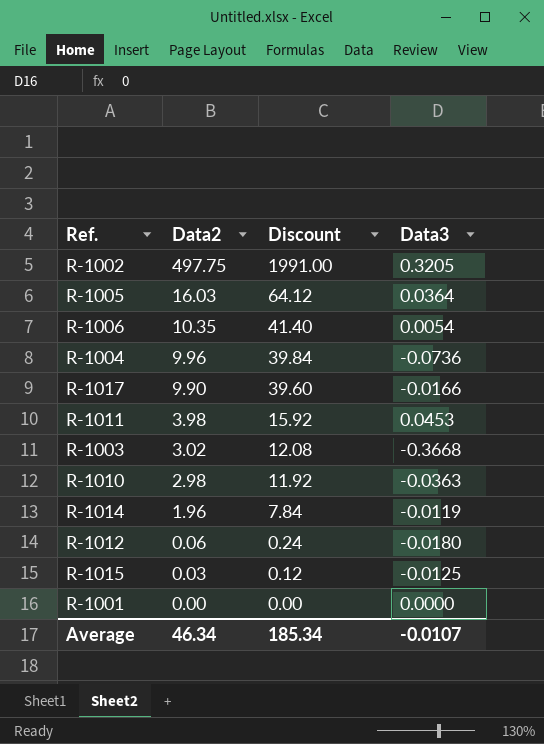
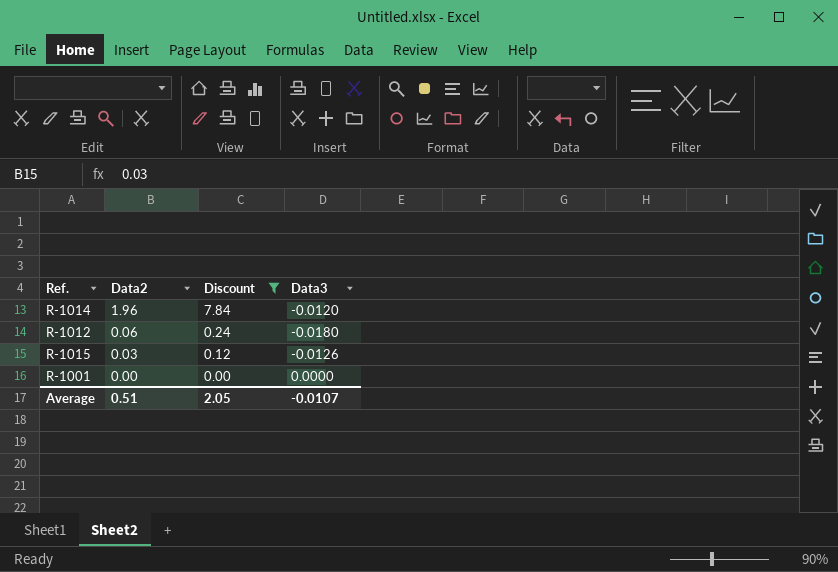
filter: none -> Discount <= 7.84
R-1014 | Data3: -0.0119 -> -0.0120
R-1015 | Data3: -0.0125 -> -0.0126
Average | Data2: 46.34 -> 0.51
Average | Discount: 185.34 -> 2.05

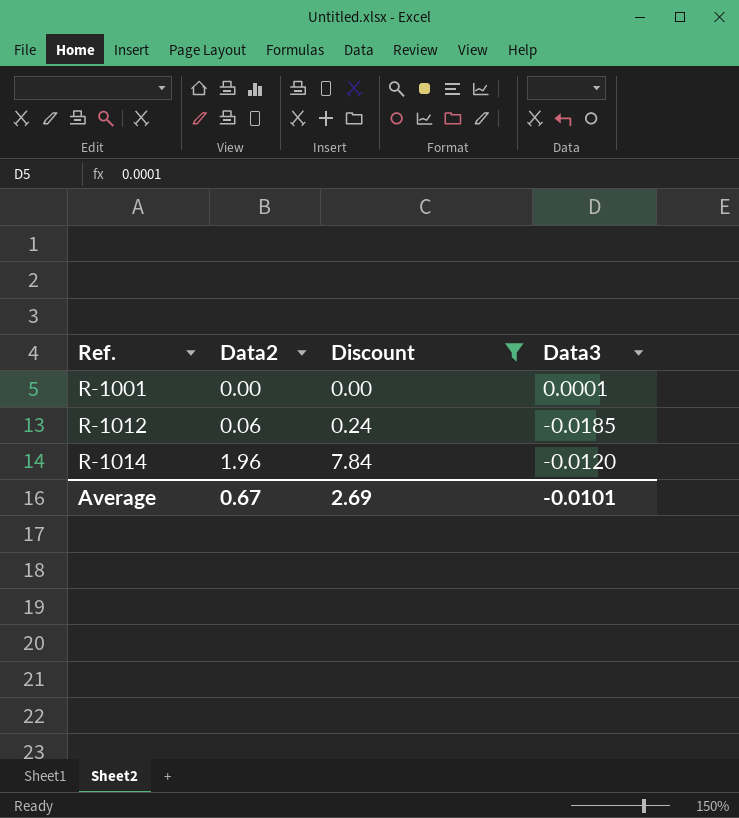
row order: Data2 descending -> Ref. ascending
row R-1015: 0.03 | 0.12 | -0.0126 -> none
R-1001 | Data3: 0.0000 -> 0.0001
R-1012 | Data3: -0.0180 -> -0.0185
Average | Data2: 0.51 -> 0.67
Average | Discount: 2.05 -> 2.69
Average | Data3: -0.0107 -> -0.0101

